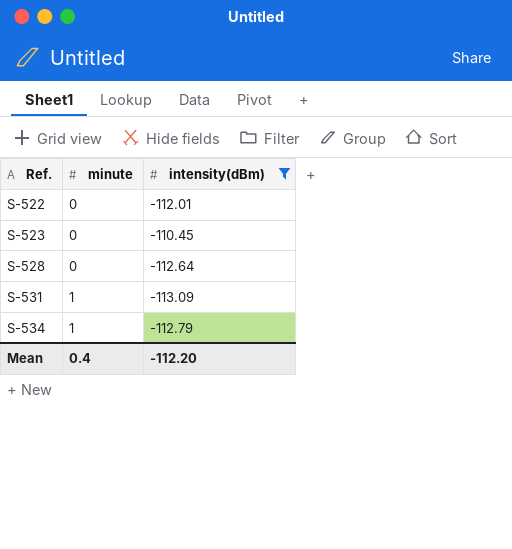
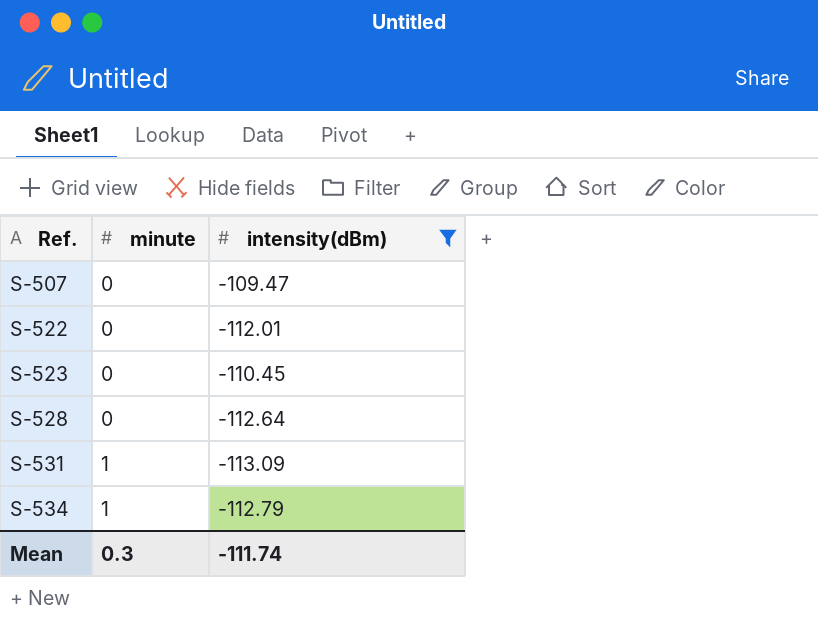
row S-507: none -> 0 | -109.47
Mean | minute: 0.4 -> 0.3
Mean | intensity(dBm): -112.20 -> -111.74

